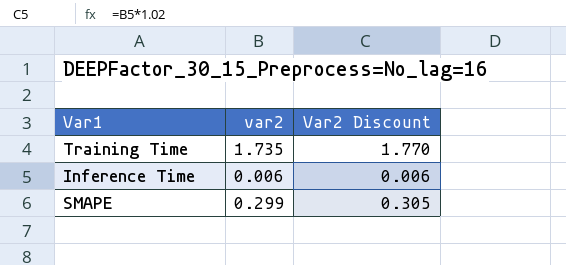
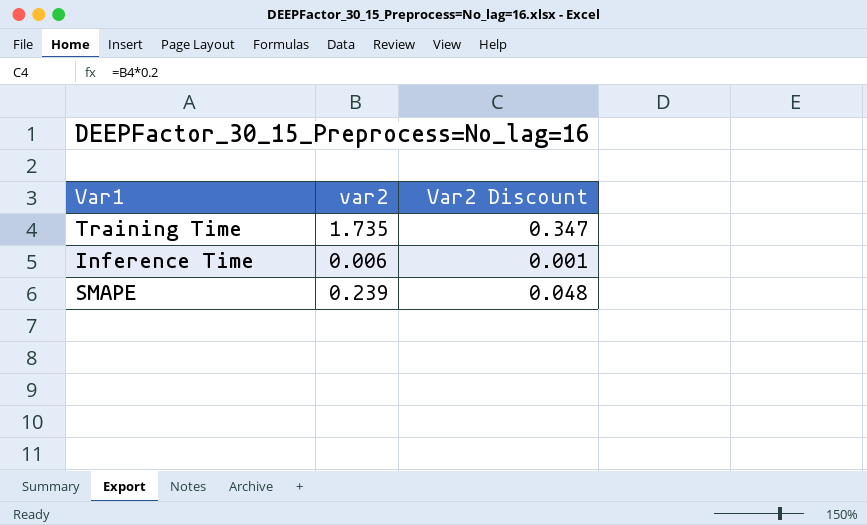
column Var2 Discount | formula: [var2] * 1.02 -> [var2] * 0.2
SMAPE | var2: 0.299 -> 0.239

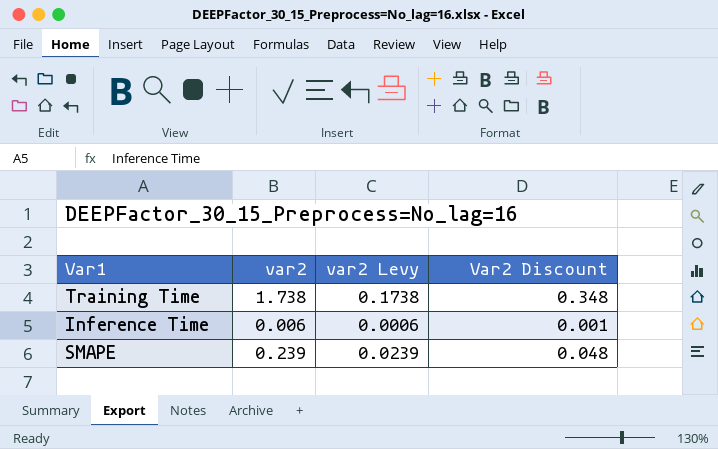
column var2 Levy | formula: none -> [var2] * 0.1
Training Time | var2: 1.735 -> 1.738
Training Time | Var2 Discount: 0.347 -> 0.348

